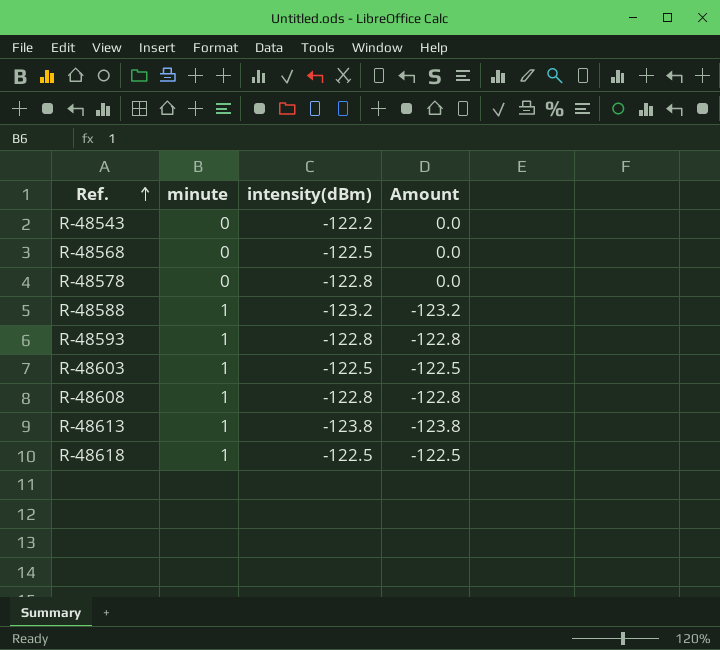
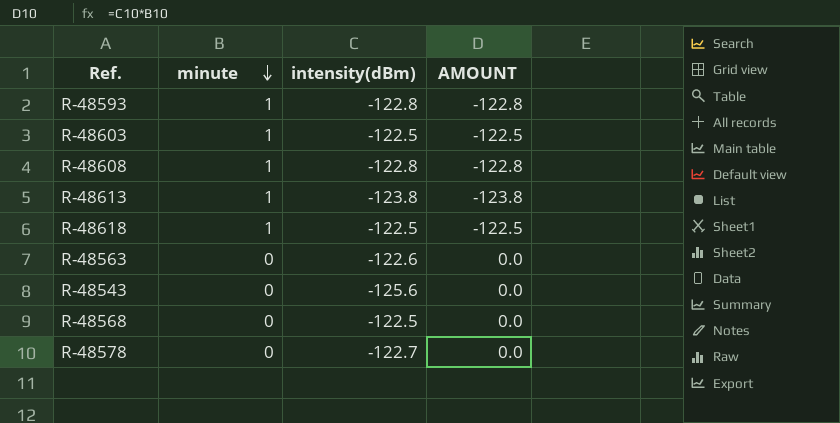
row order: Ref. ascending -> minute descending
column name: Amount -> AMOUNT
row R-48588: 1 | -123.2 | -123.2 -> none
row R-48563: none -> 0 | -122.6 | 0.0
R-48543 | intensity(dBm): -122.2 -> -125.6
R-48578 | intensity(dBm): -122.8 -> -122.7

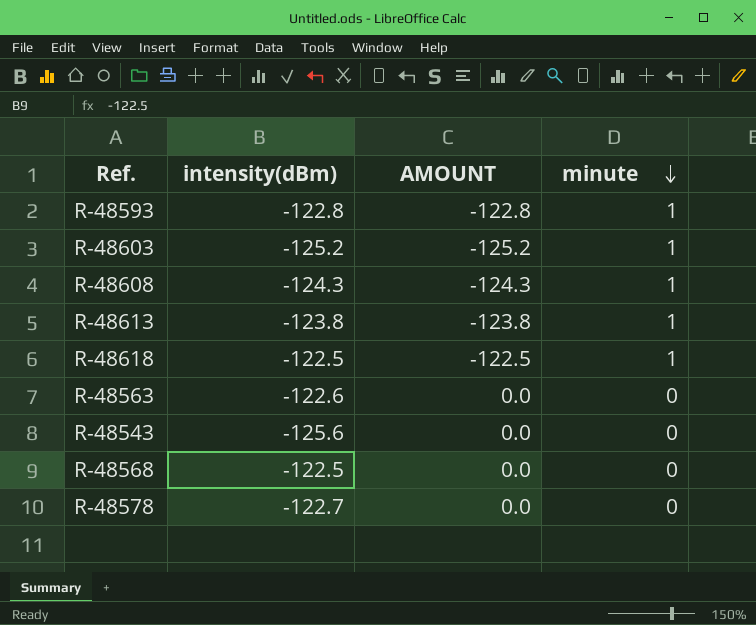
column minute | position: 2 -> 4
R-48603 | intensity(dBm): -122.5 -> -125.2
R-48603 | AMOUNT: -122.5 -> -125.2
R-48608 | intensity(dBm): -122.8 -> -124.3
R-48608 | AMOUNT: -122.8 -> -124.3

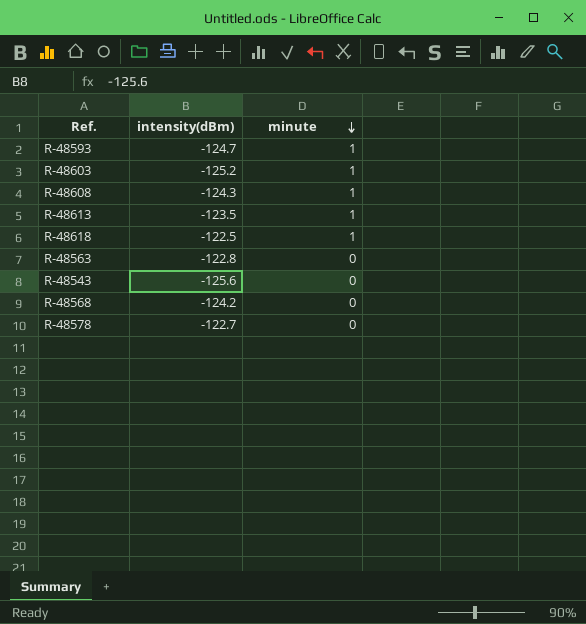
column AMOUNT | formula: [intensity(dBm)] * [minute] -> none
R-48593 | intensity(dBm): -122.8 -> -124.7
R-48613 | intensity(dBm): -123.8 -> -123.5
R-48563 | intensity(dBm): -122.6 -> -122.8
R-48568 | intensity(dBm): -122.5 -> -124.2

